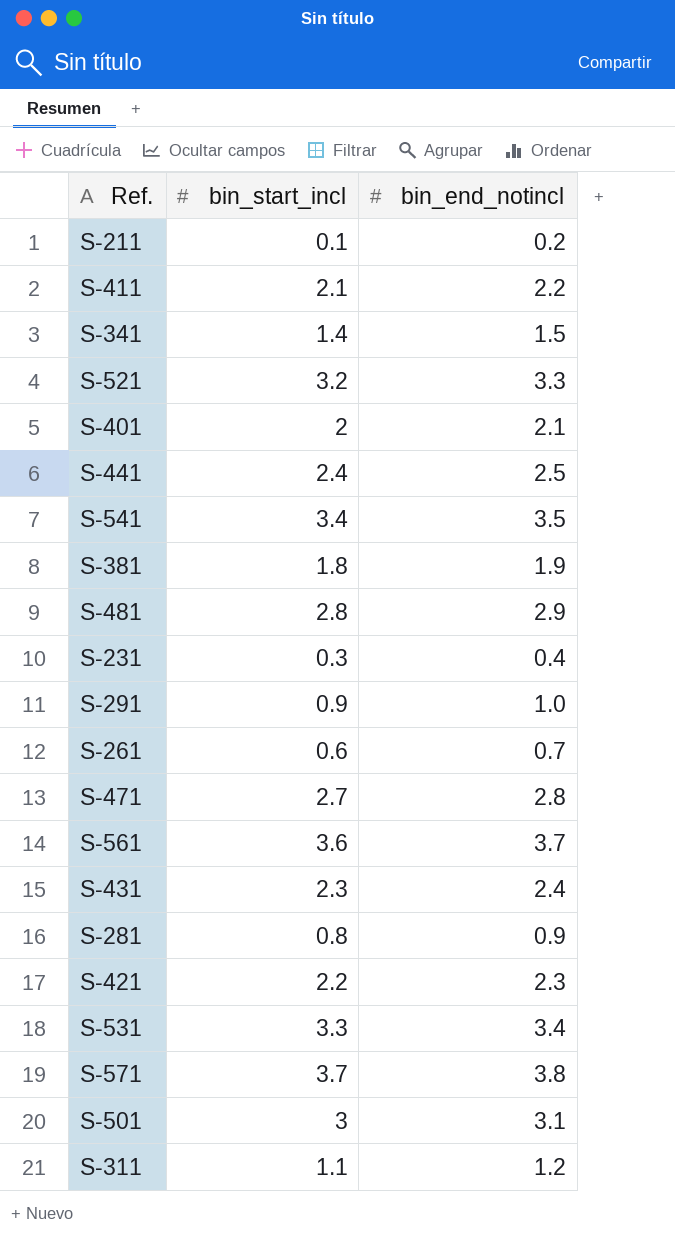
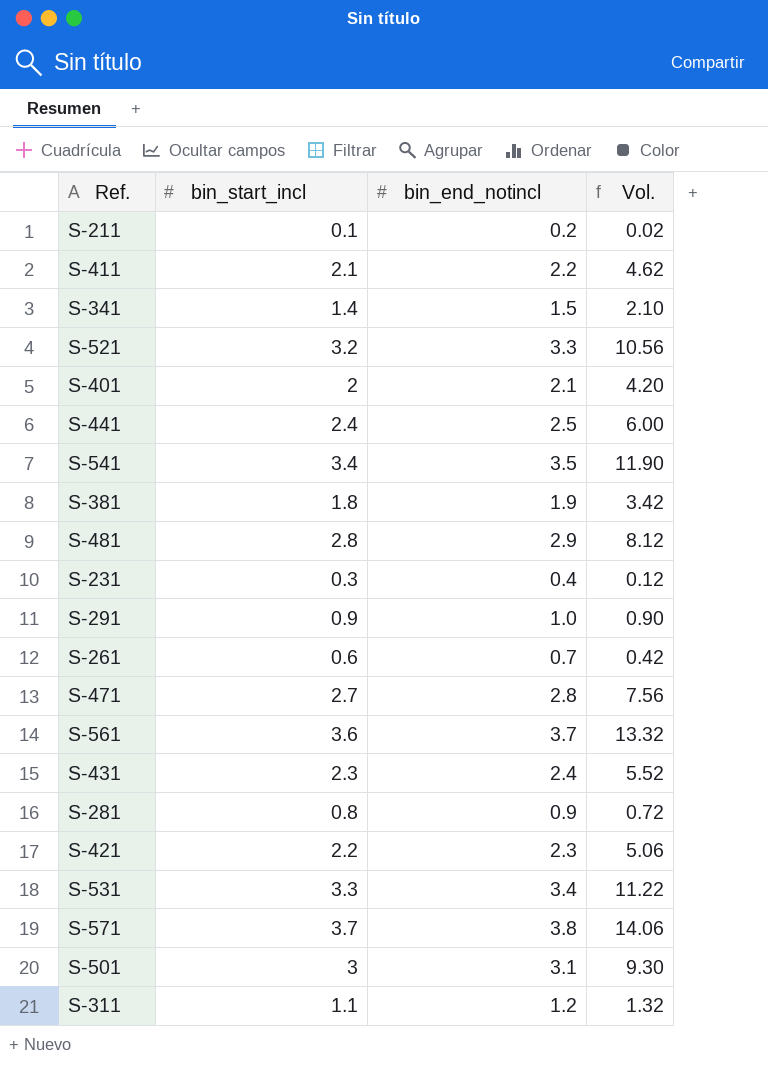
column Vol. | formula: none -> [bin_start_incl] * [bin_end_notincl]

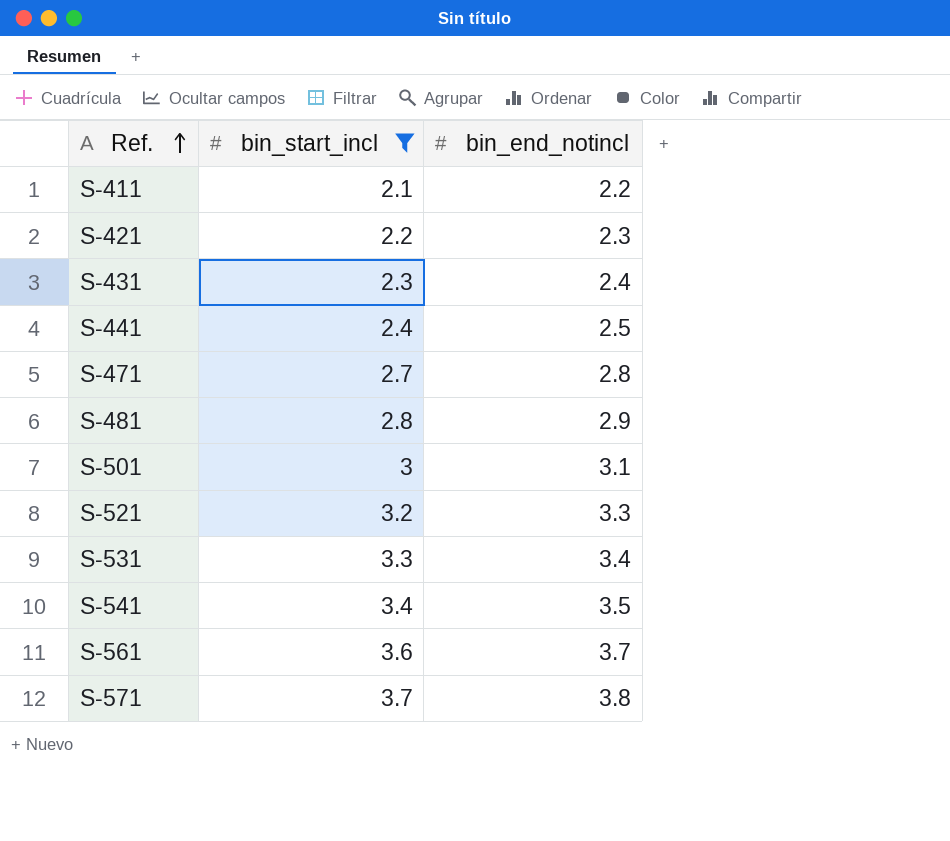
filter: none -> bin_start_incl >= 2.1
row order: none -> Ref. ascending
column Vol. | formula: [bin_start_incl] * [bin_end_notincl] -> none

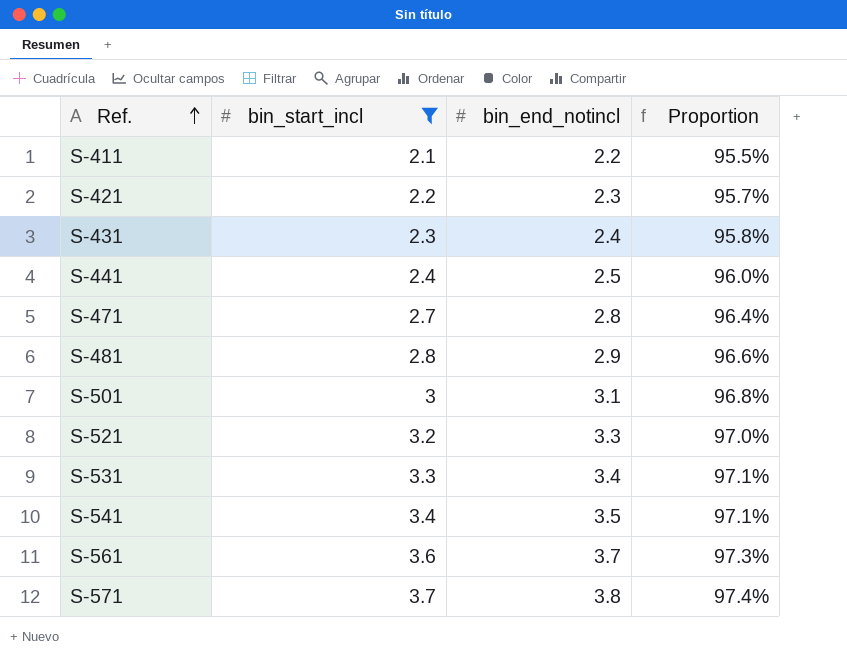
column Proportion | formula: none -> [bin_start_incl] / [bin_end_notincl]

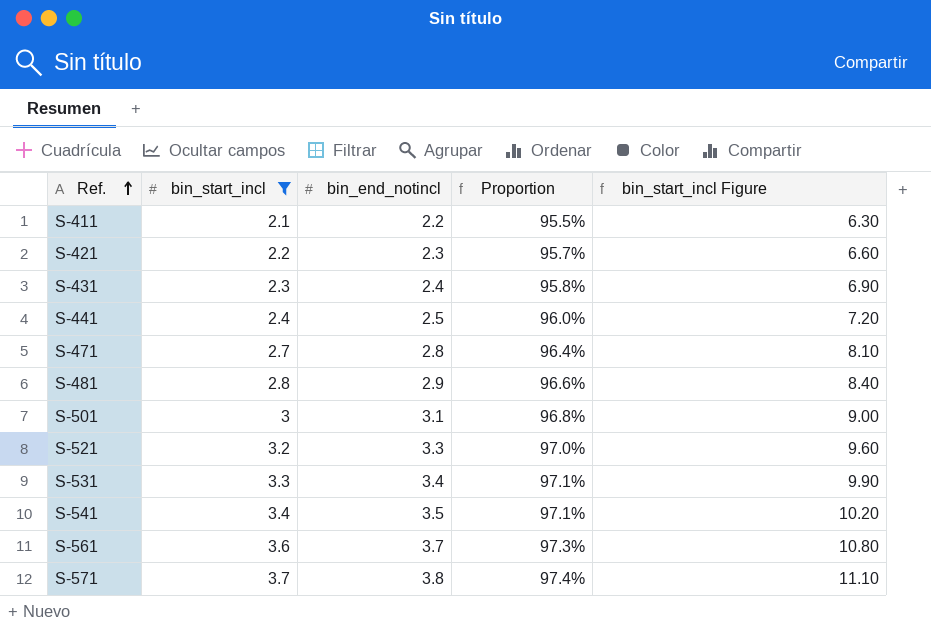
column bin_start_incl Figure | formula: none -> [bin_start_incl] * 3

